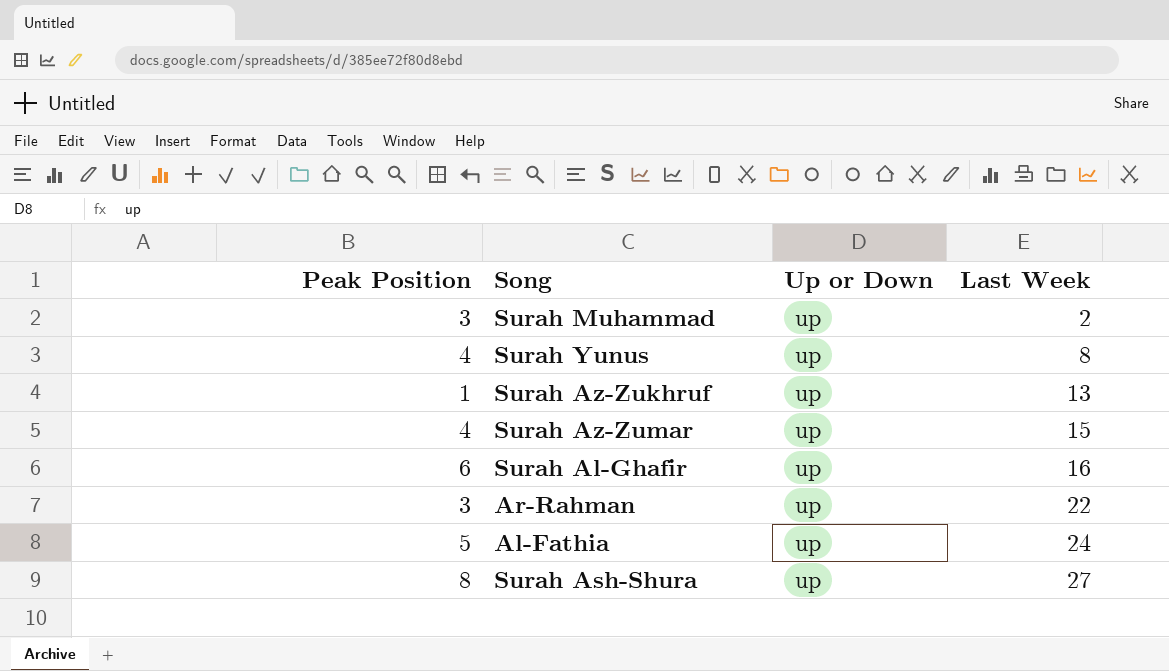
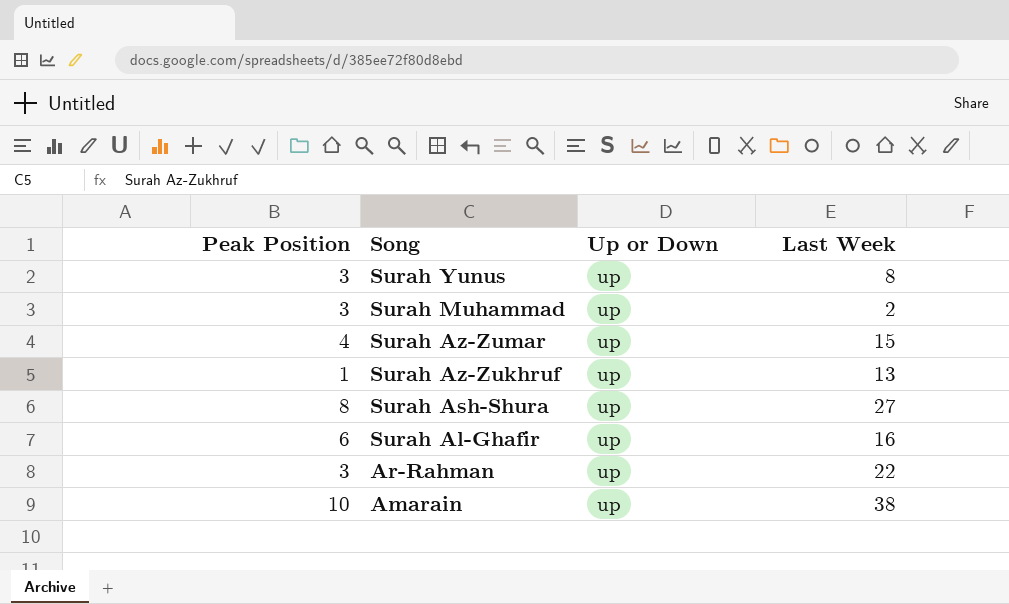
row order: Last Week ascending -> Song descending
row Al-Fathia: 5 | up | 24 -> none
Surah Yunus | Peak Position: 4 -> 3
row Amarain: none -> 10 | up | 38

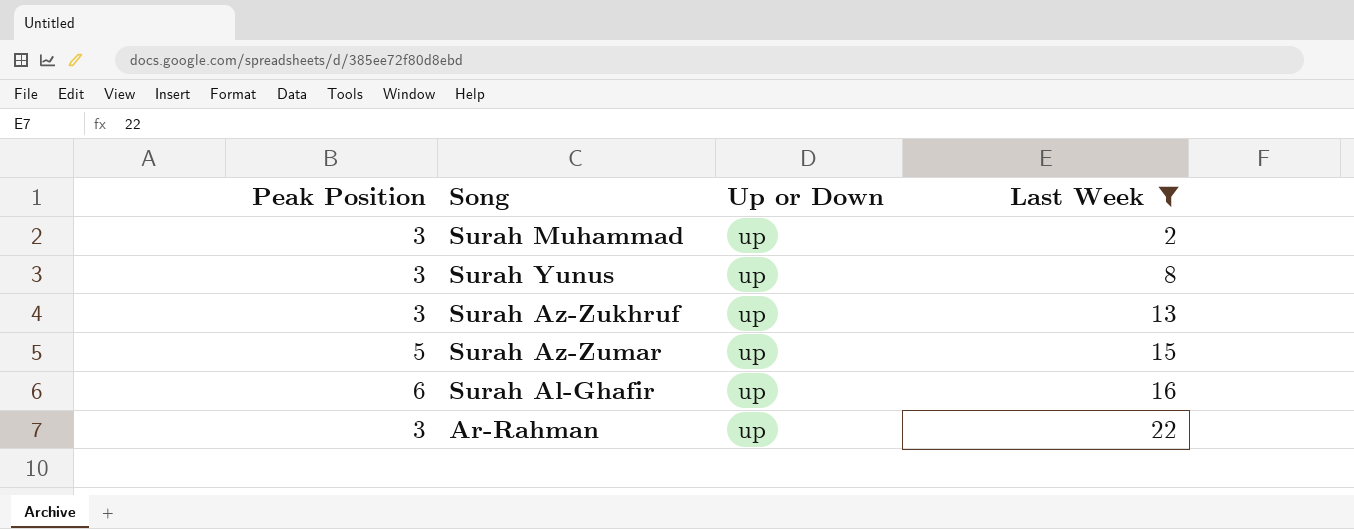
filter: none -> Last Week <= 22
row order: Song descending -> Last Week ascending
Surah Az-Zukhruf | Peak Position: 1 -> 3
Surah Az-Zumar | Peak Position: 4 -> 5

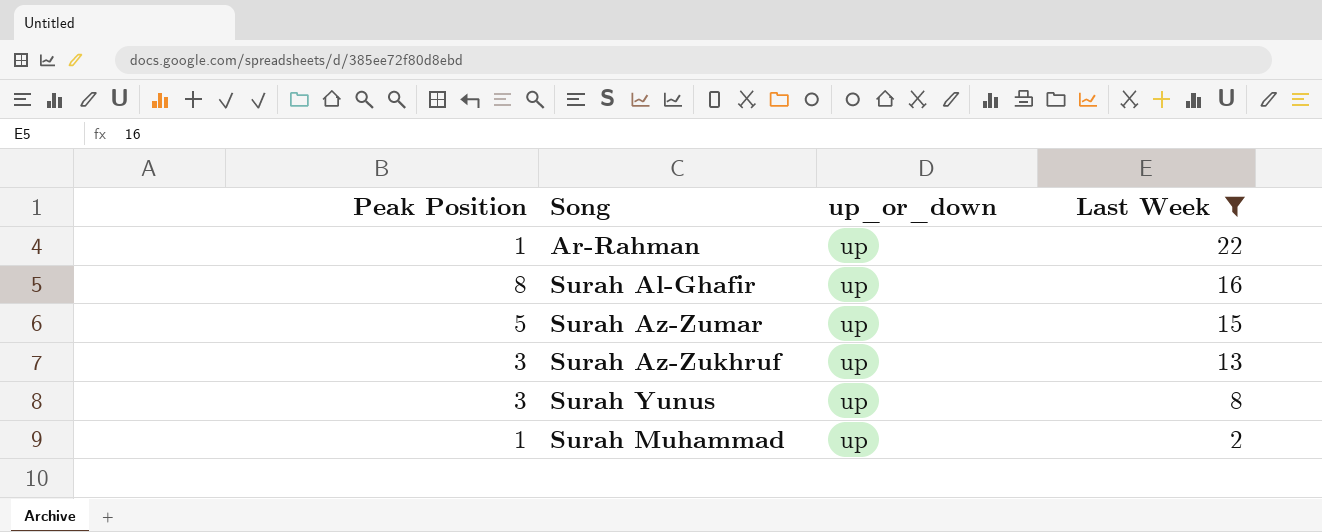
row order: Last Week ascending -> Last Week descending
column name: Up or Down -> up_or_down
Ar-Rahman | Peak Position: 3 -> 1
Surah Al-Ghafir | Peak Position: 6 -> 8
Surah Muhammad | Peak Position: 3 -> 1

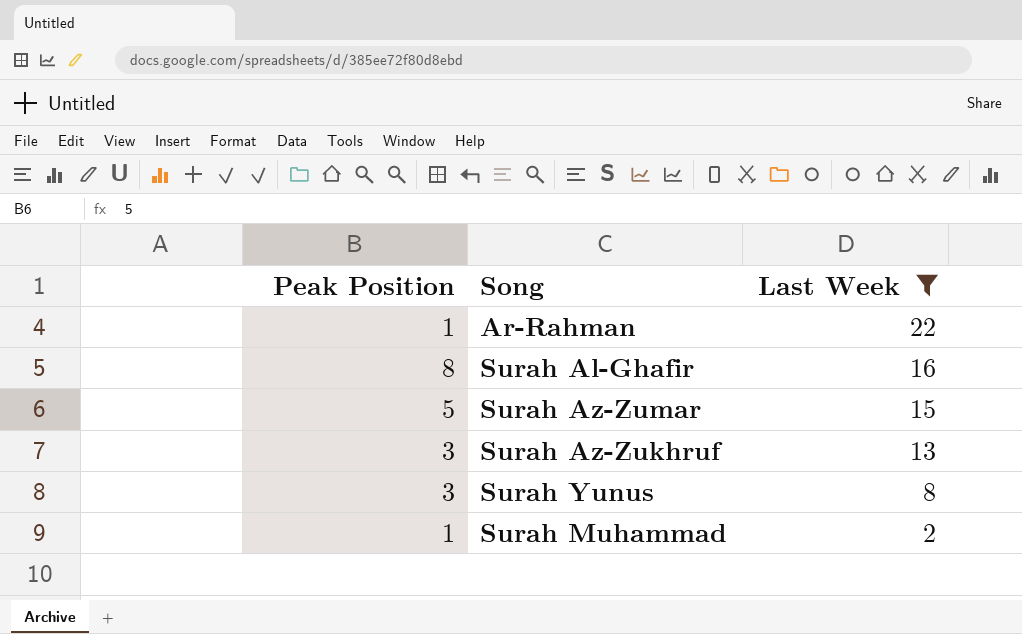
column up_or_down | position: 3 -> none

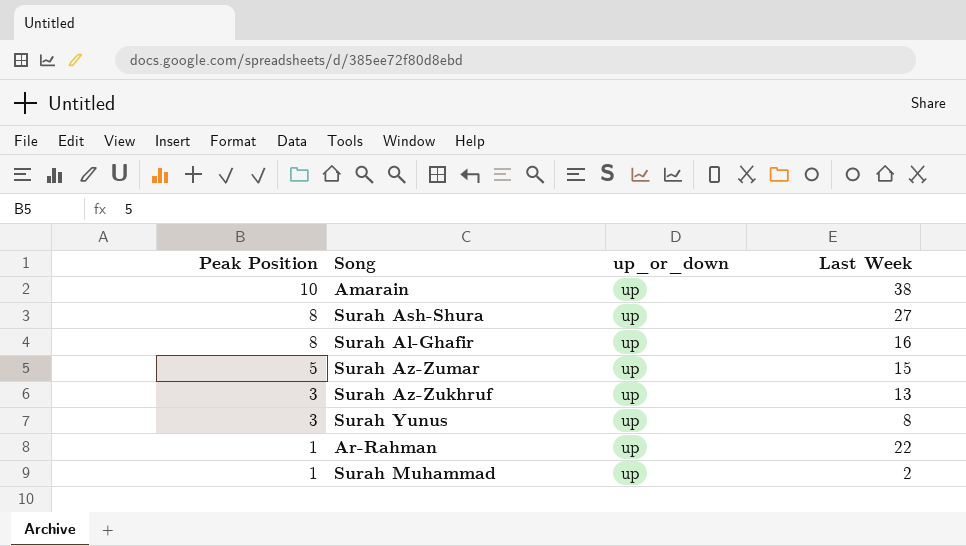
filter: Last Week <= 22 -> none
row order: Last Week descending -> Peak Position descending
column up_or_down | position: none -> 3

